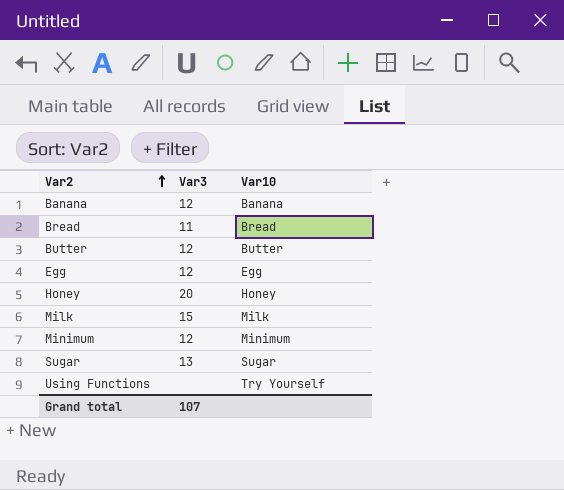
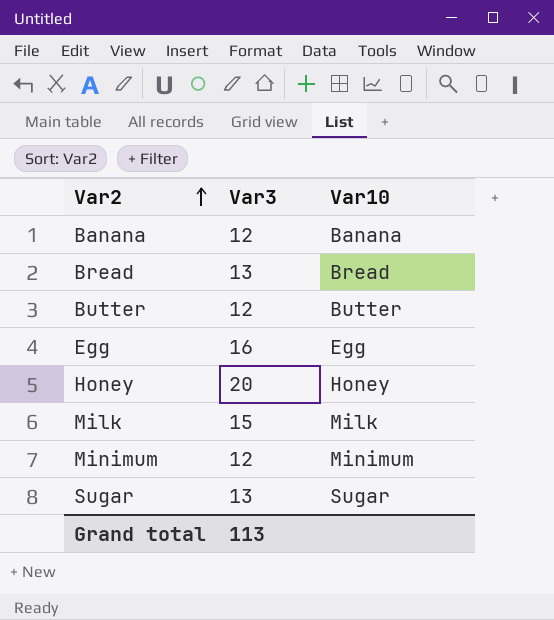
row Using Functions: none | Try Yourself -> none
Bread | Var3: 11 -> 13
Egg | Var3: 12 -> 16
Grand total | Var3: 107 -> 113

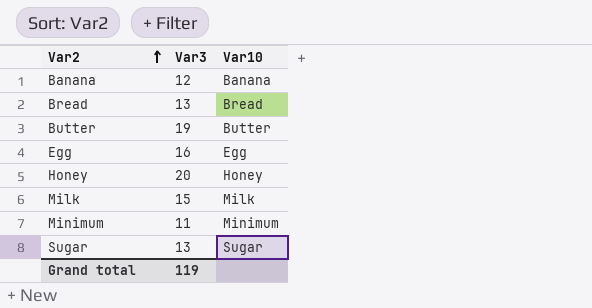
Butter | Var3: 12 -> 19
Minimum | Var3: 12 -> 11
Grand total | Var3: 113 -> 119

